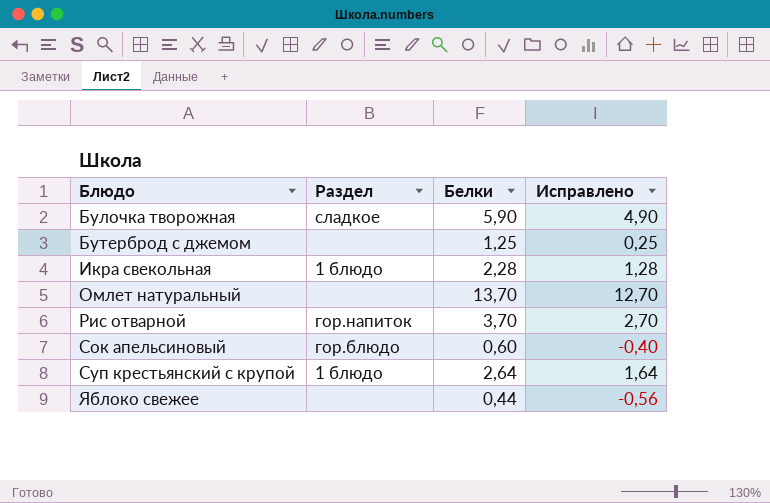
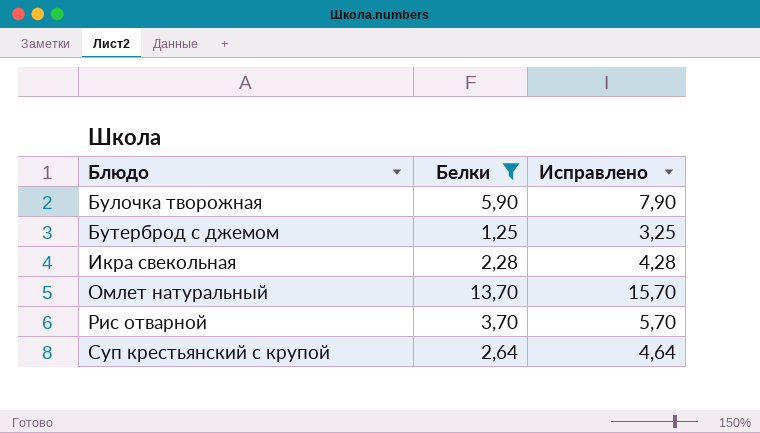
filter: none -> Белки >= 1,25
column Раздел | position: 2 -> none
column Исправлено | formula: [Белки] - 1 -> [Белки] + 2

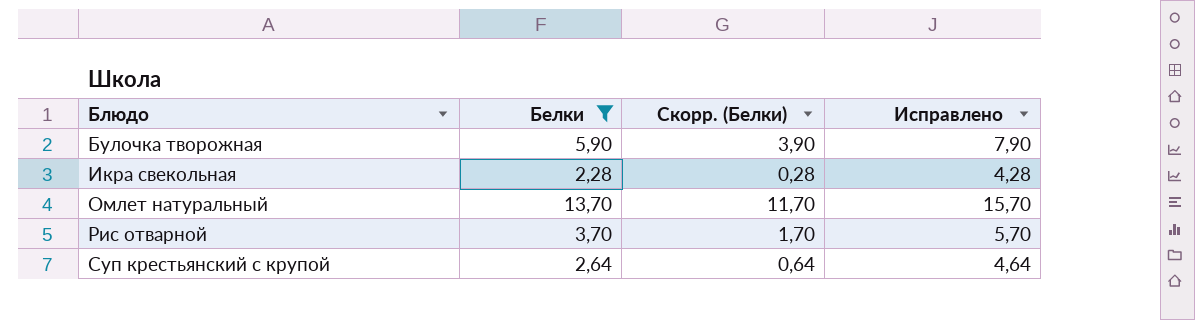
column Скорр. (Белки) | formula: none -> [Белки] - 2
row Бутерброд с джемом: 1,25 | 3,25 -> none

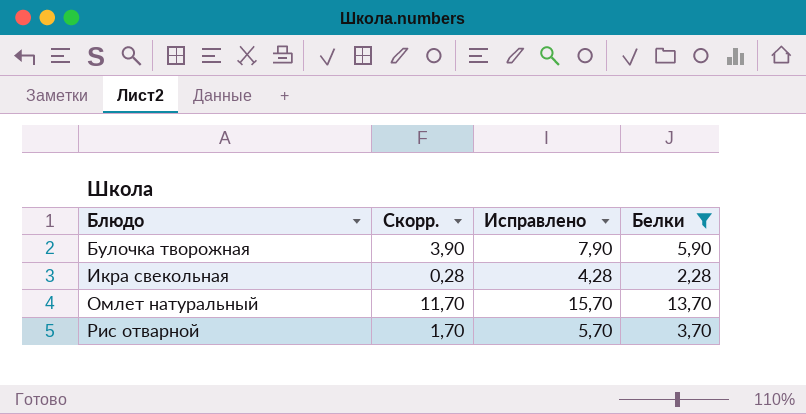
column name: Скорр. (Белки) -> Скорр.
column Белки | position: 2 -> 4
row Суп крестьянский с крупой: 2,64 | 0,64 | 4,64 -> none

